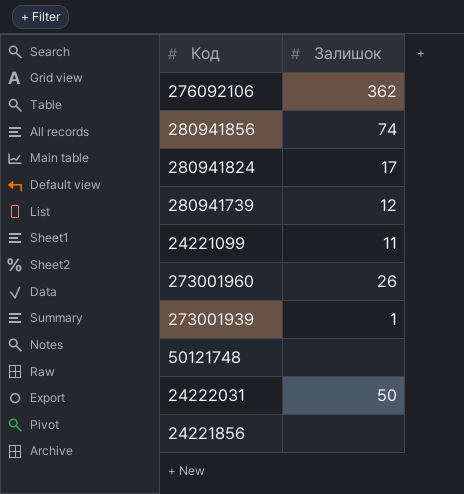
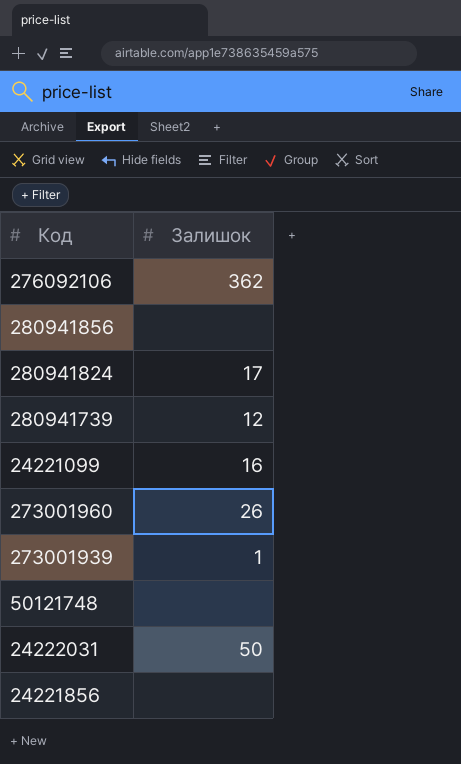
280941856 | Залишок: 74 -> none
24221099 | Залишок: 11 -> 16

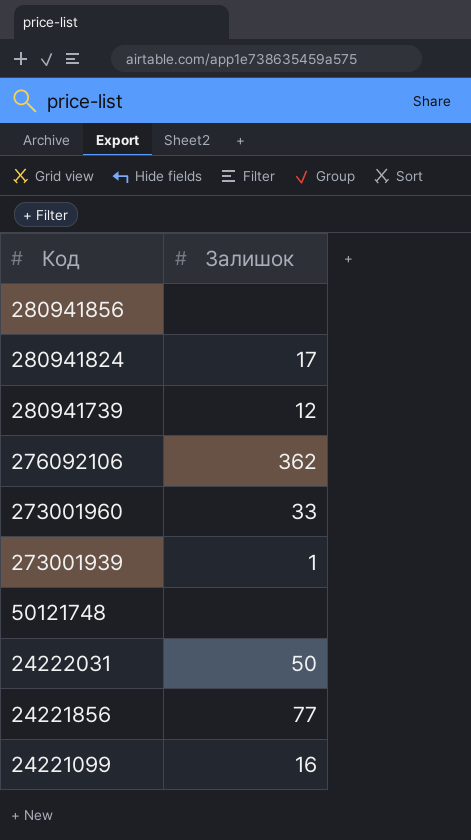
row order: none -> Код descending
273001960 | Залишок: 26 -> 33
24221856 | Залишок: none -> 77

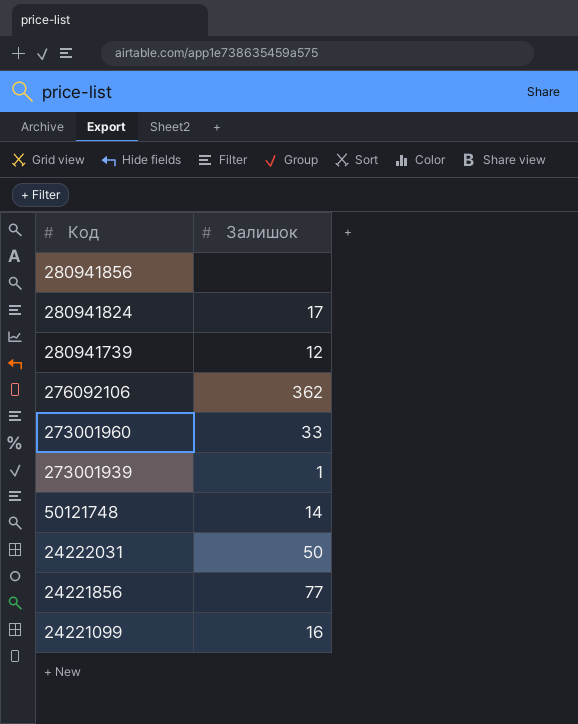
50121748 | Залишок: none -> 14

